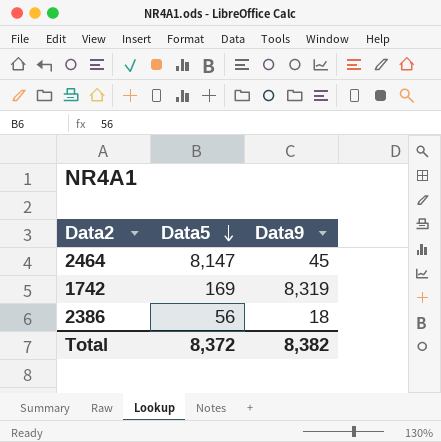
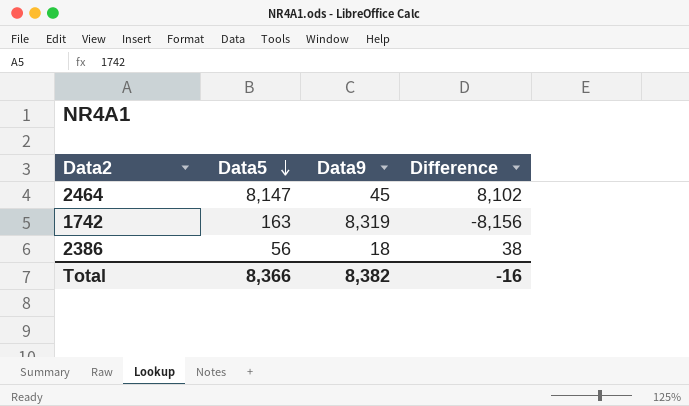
column Difference | formula: none -> [Data5] - [Data9]
1742 | Data5: 169 -> 163
Total | Data5: 8,372 -> 8,366

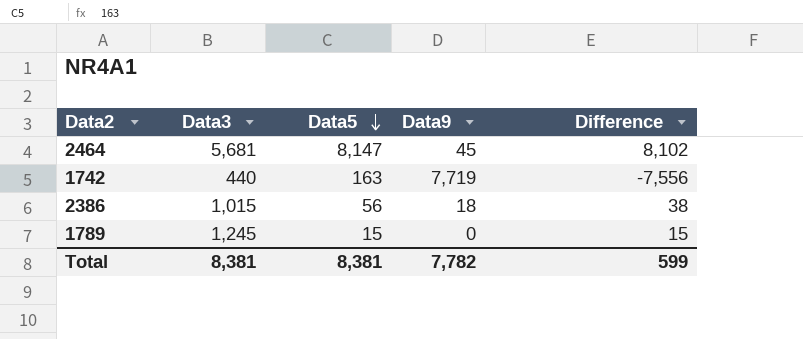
column Data3 | position: none -> 2
1742 | Data9: 8,319 -> 7,719
1742 | Difference: -8,156 -> -7,556
row 1789: none -> 1,245 | 15 | 0 | 15
Total | Data5: 8,366 -> 8,381
Total | Data9: 8,382 -> 7,782
Total | Difference: -16 -> 599

